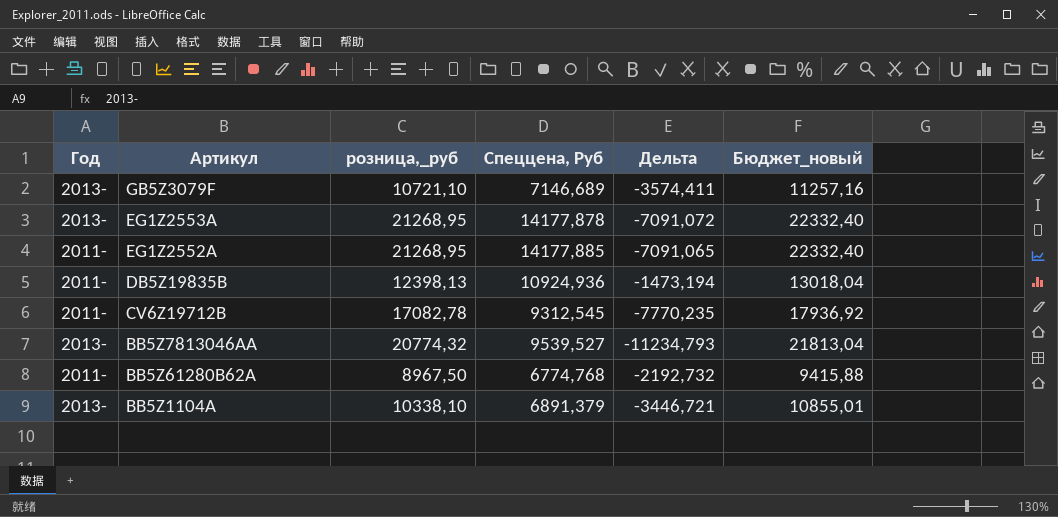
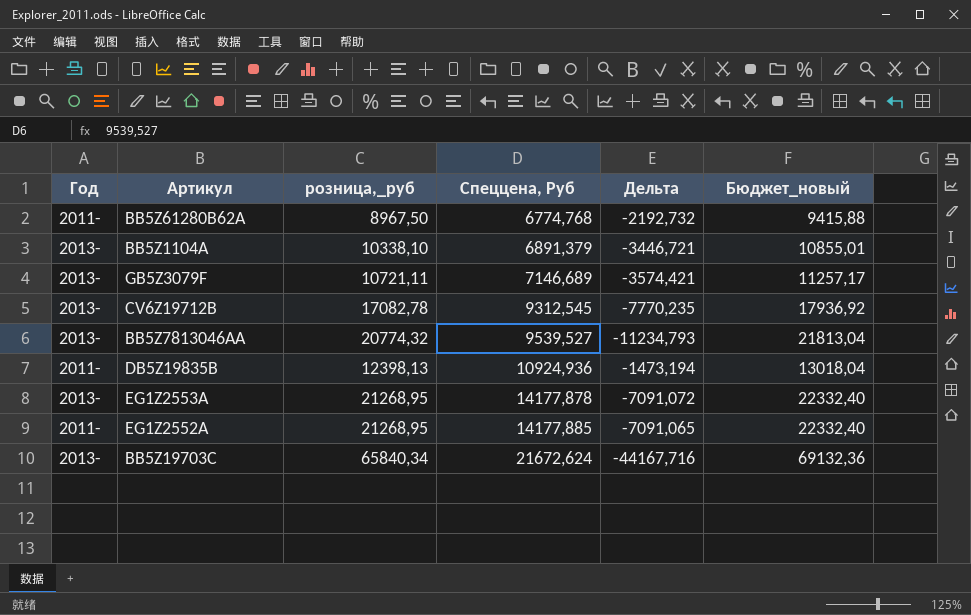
row order: Артикул descending -> Спеццена, Руб ascending
GB5Z3079F | розница,_руб: 10721,10 -> 10721,11
GB5Z3079F | Дельта: -3574,411 -> -3574,421
GB5Z3079F | Бюджет_новый: 11257,16 -> 11257,17
CV6Z19712B | Год: 2011- -> 2013-
row BB5Z19703C: none -> 2013- | 65840,34 | 21672,624 | -44167,716 | 69132,36

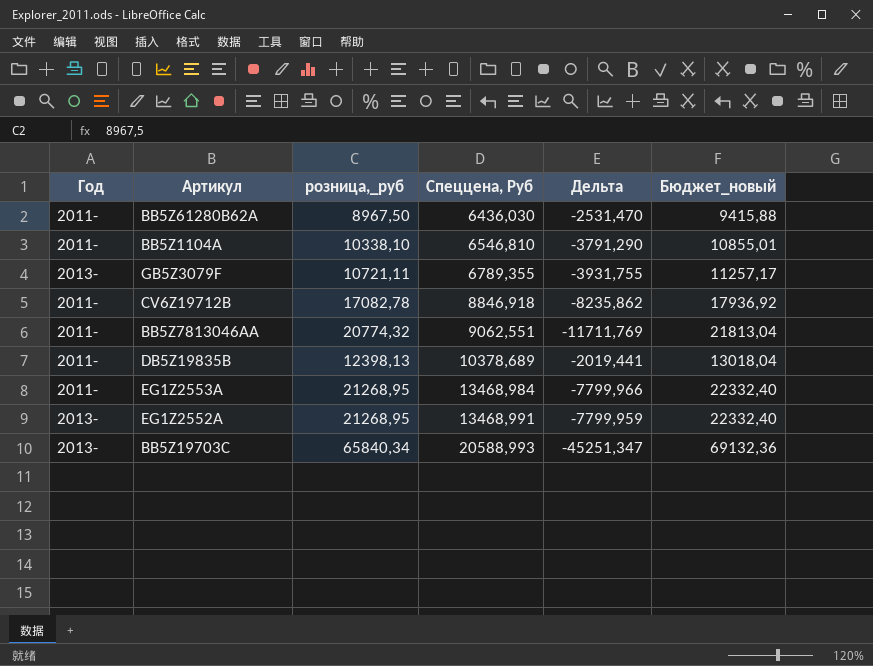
BB5Z61280B62A | Спеццена, Руб: 6774,768 -> 6436,030
BB5Z61280B62A | Дельта: -2192,732 -> -2531,470
BB5Z1104A | Год: 2013- -> 2011-
BB5Z1104A | Спеццена, Руб: 6891,379 -> 6546,810
BB5Z1104A | Дельта: -3446,721 -> -3791,290
GB5Z3079F | Спеццена, Руб: 7146,689 -> 6789,355
GB5Z3079F | Дельта: -3574,421 -> -3931,755
CV6Z19712B | Год: 2013- -> 2011-
CV6Z19712B | Спеццена, Руб: 9312,545 -> 8846,918
CV6Z19712B | Дельта: -7770,235 -> -8235,862
BB5Z7813046AA | Год: 2013- -> 2011-
BB5Z7813046AA | Спеццена, Руб: 9539,527 -> 9062,551
BB5Z7813046AA | Дельта: -11234,793 -> -11711,769
DB5Z19835B | Спеццена, Руб: 10924,936 -> 10378,689
DB5Z19835B | Дельта: -1473,194 -> -2019,441
EG1Z2553A | Год: 2013- -> 2011-
EG1Z2553A | Спеццена, Руб: 14177,878 -> 13468,984
EG1Z2553A | Дельта: -7091,072 -> -7799,966
EG1Z2552A | Год: 2011- -> 2013-
EG1Z2552A | Спеццена, Руб: 14177,885 -> 13468,991
EG1Z2552A | Дельта: -7091,065 -> -7799,959
BB5Z19703C | Спеццена, Руб: 21672,624 -> 20588,993
BB5Z19703C | Дельта: -44167,716 -> -45251,347

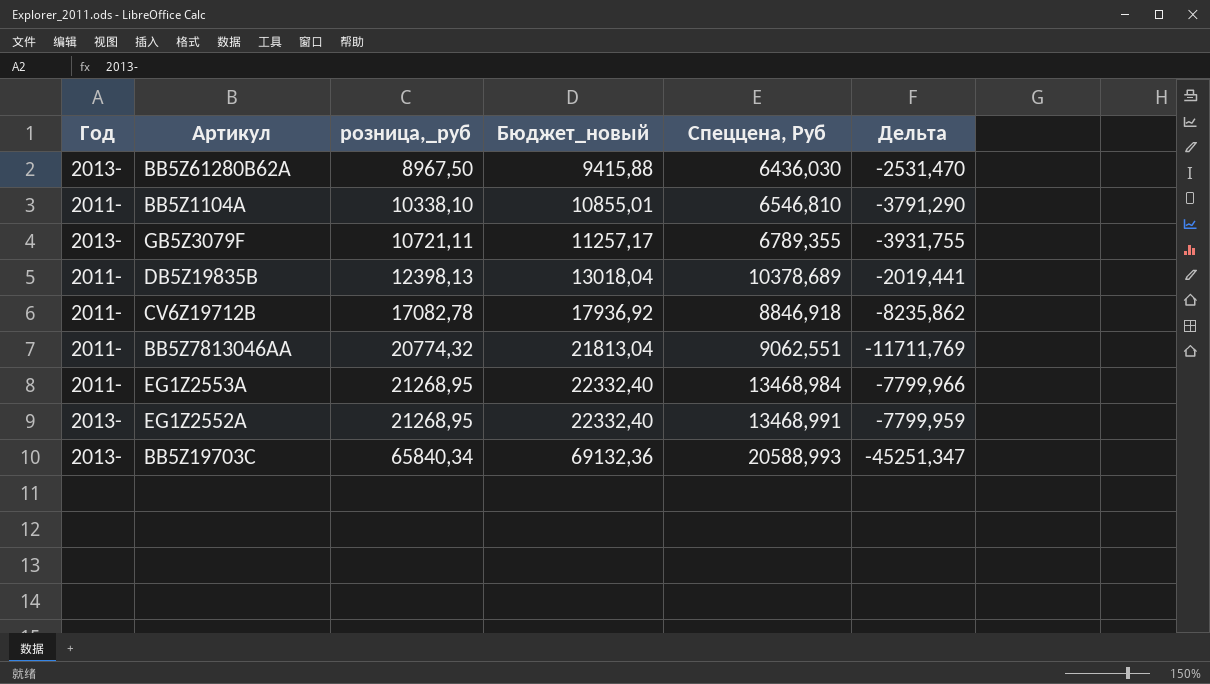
row order: Спеццена, Руб ascending -> розница,_руб ascending
column Бюджет_новый | position: 6 -> 4
BB5Z61280B62A | Год: 2011- -> 2013-

